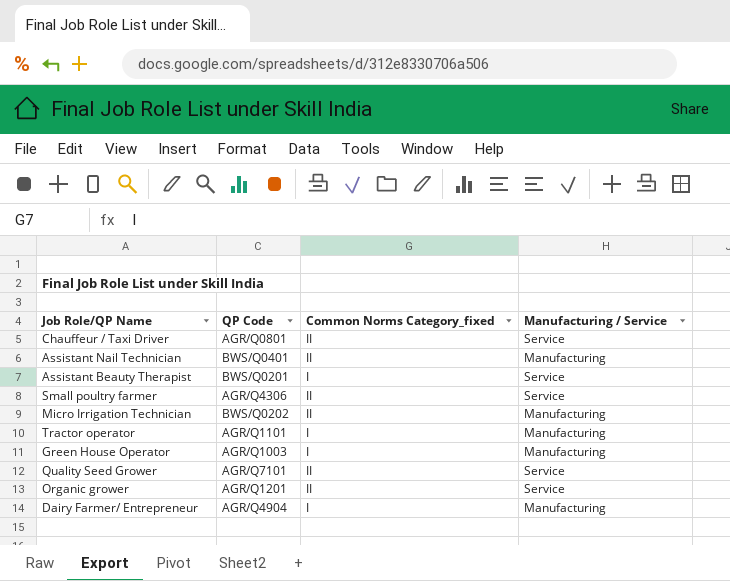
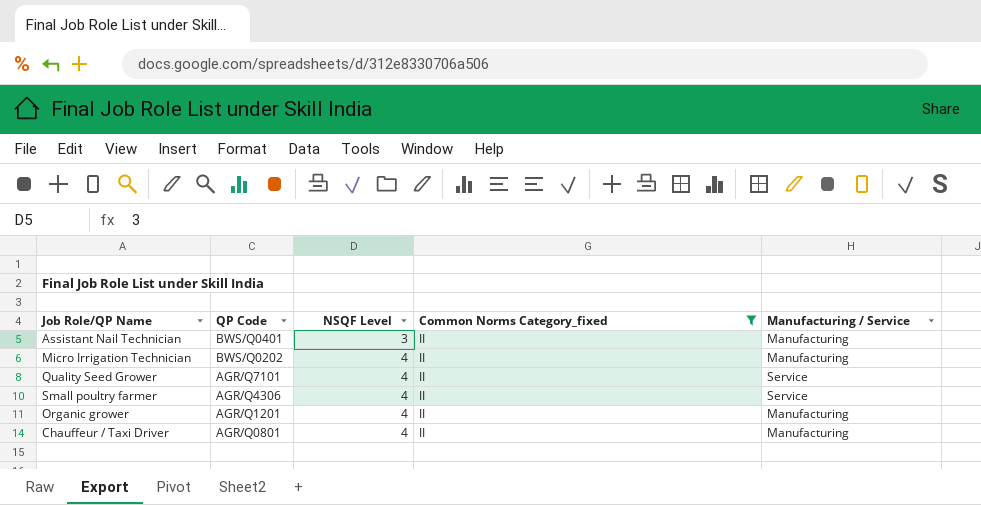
filter: none -> Common Norms Category_fixed = II
row order: none -> QP Code descending
column NSQF Level | position: none -> 3
Organic grower | Manufacturing / Service: Service -> Manufacturing
Chauffeur / Taxi Driver | Manufacturing / Service: Service -> Manufacturing

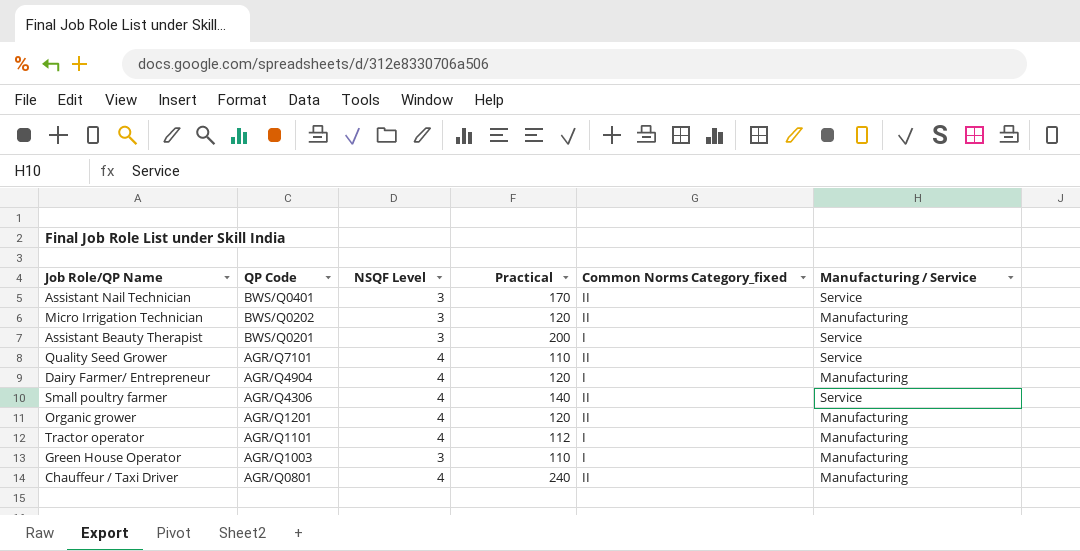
filter: Common Norms Category_fixed = II -> none
column Practical | position: none -> 4
Assistant Nail Technician | Manufacturing / Service: Manufacturing -> Service
Micro Irrigation Technician | NSQF Level: 4 -> 3

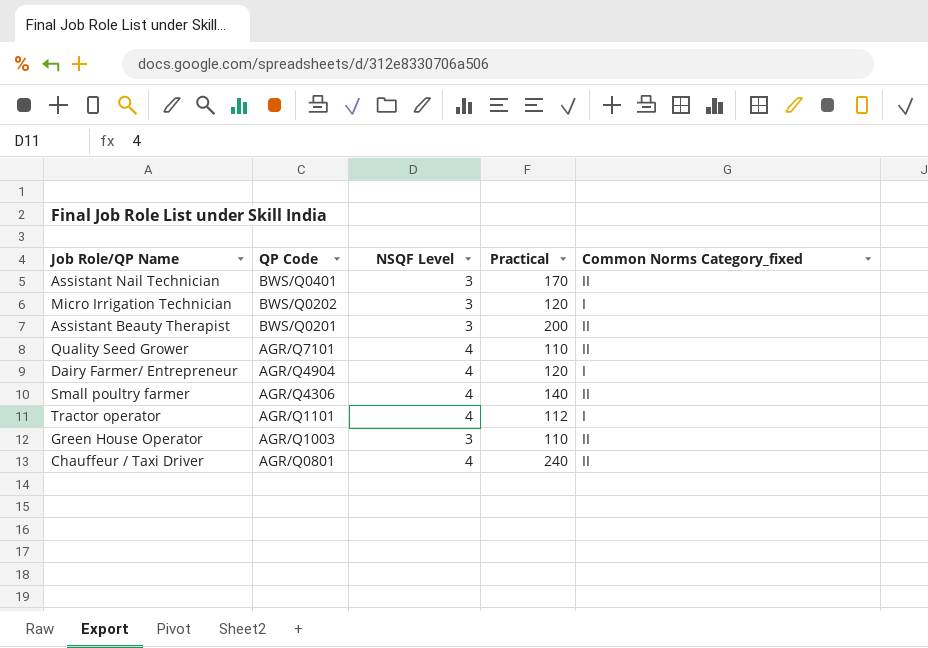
column Manufacturing / Service | position: 6 -> none
row Organic grower: AGR/Q1201 | 4 | 120 | II | Manufacturing -> none
Micro Irrigation Technician | Common Norms Category_fixed: II -> I
Assistant Beauty Therapist | Common Norms Category_fixed: I -> II
Green House Operator | Common Norms Category_fixed: I -> II

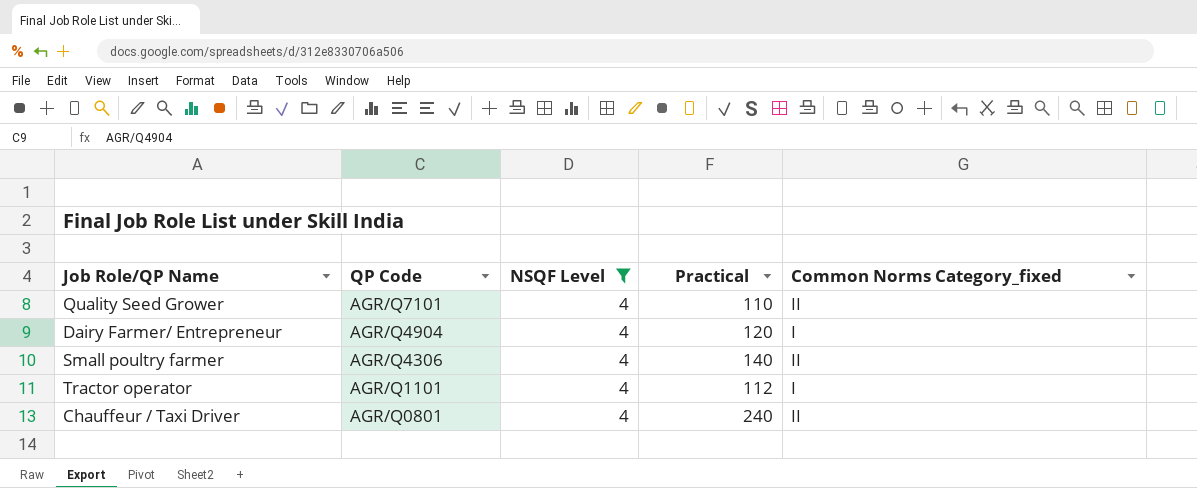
filter: none -> NSQF Level = 4

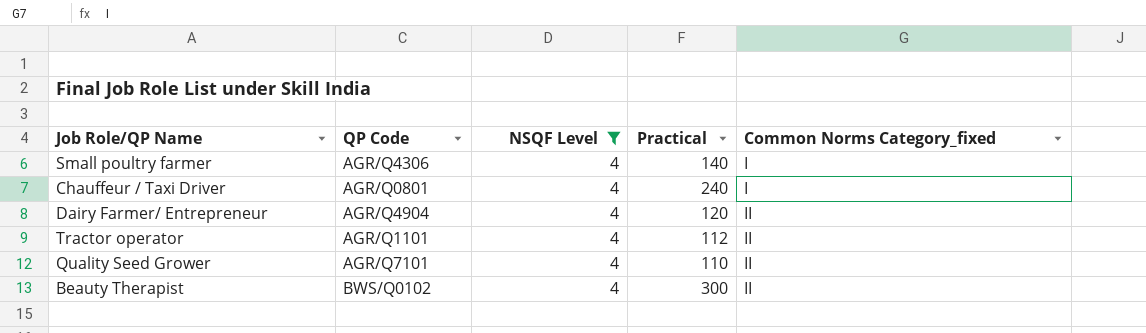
row order: QP Code descending -> Common Norms Category_fixed ascending
Small poultry farmer | Common Norms Category_fixed: II -> I
Chauffeur / Taxi Driver | Common Norms Category_fixed: II -> I
Dairy Farmer/ Entrepreneur | Common Norms Category_fixed: I -> II
Tractor operator | Common Norms Category_fixed: I -> II
row Beauty Therapist: none -> BWS/Q0102 | 4 | 300 | II

